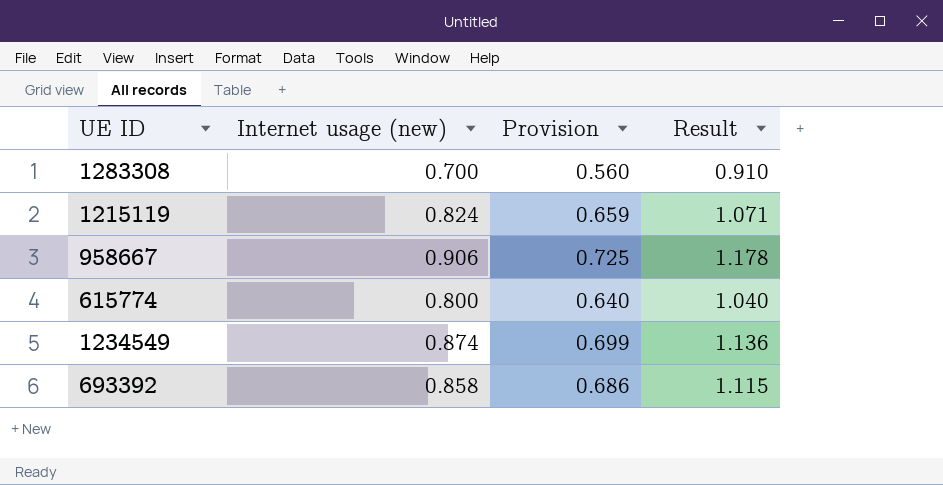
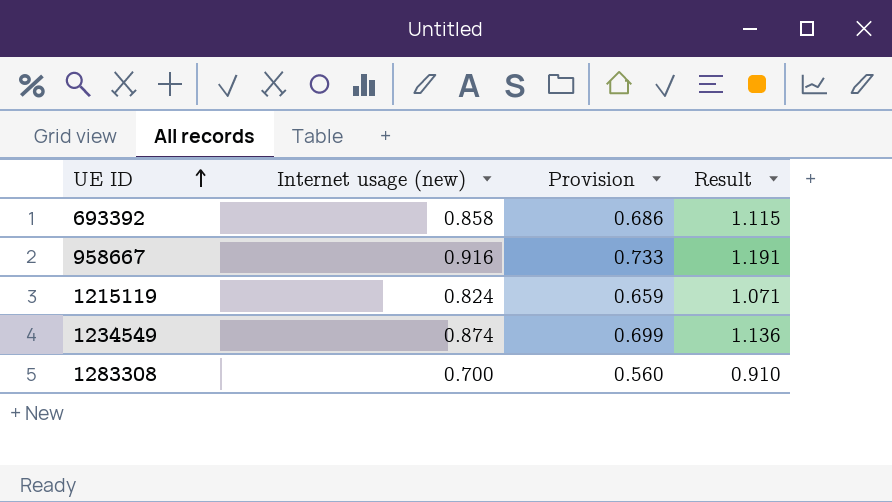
row order: none -> UE ID ascending
row 615774: 0.800 | 0.640 | 1.040 -> none
958667 | Internet usage (new): 0.906 -> 0.916
958667 | Provision: 0.725 -> 0.733
958667 | Result: 1.178 -> 1.191

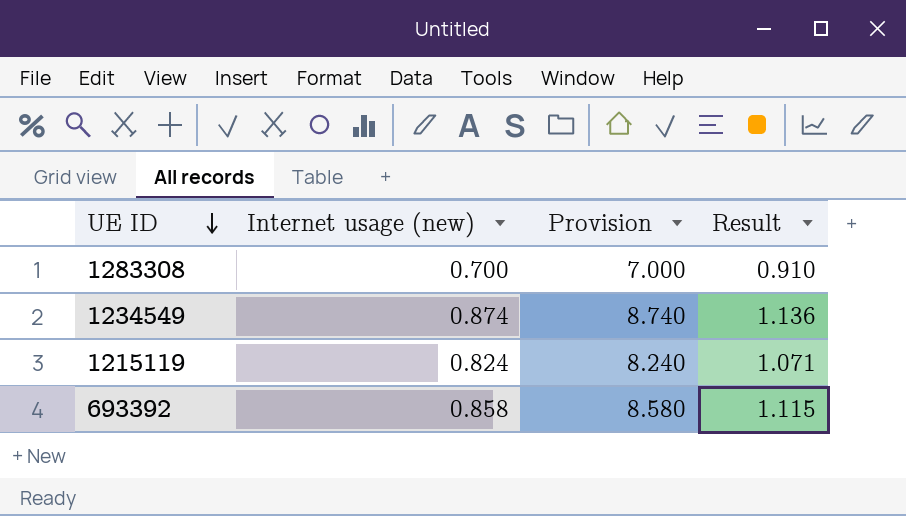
row order: UE ID ascending -> UE ID descending
column Provision | formula: [Internet usage (new)] * 0.8 -> [Internet usage (new)] * 10
row 958667: 0.916 | 0.733 | 1.191 -> none

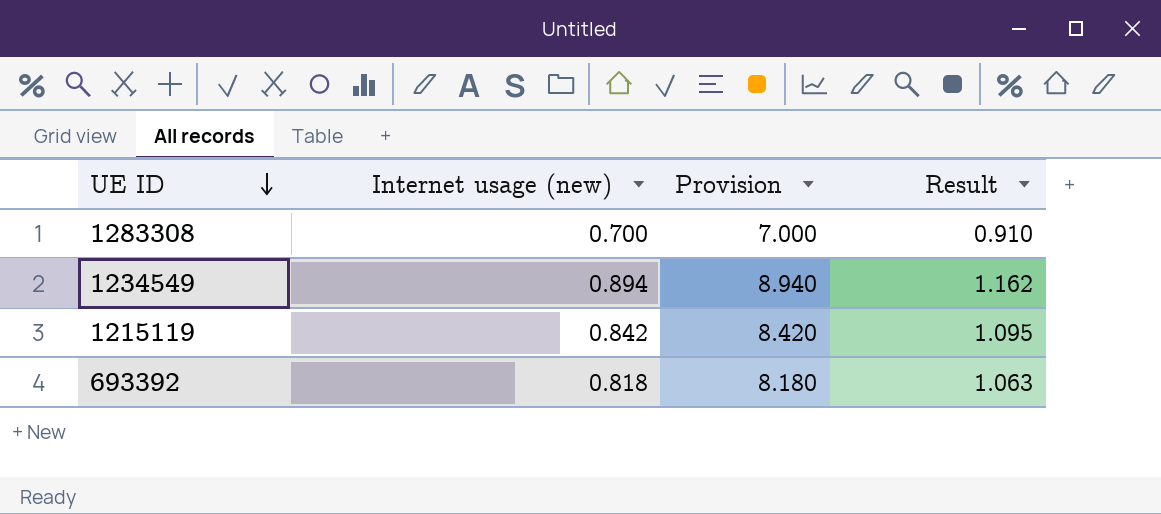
1234549 | Internet usage (new): 0.874 -> 0.894
1234549 | Provision: 8.740 -> 8.940
1234549 | Result: 1.136 -> 1.162
1215119 | Internet usage (new): 0.824 -> 0.842
1215119 | Provision: 8.240 -> 8.420
1215119 | Result: 1.071 -> 1.095
693392 | Internet usage (new): 0.858 -> 0.818
693392 | Provision: 8.580 -> 8.180
693392 | Result: 1.115 -> 1.063

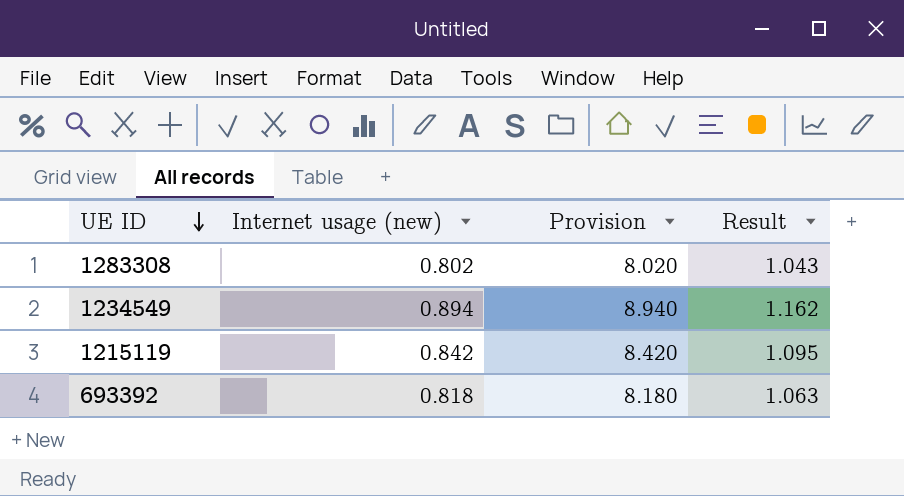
1283308 | Internet usage (new): 0.700 -> 0.802
1283308 | Provision: 7.000 -> 8.020
1283308 | Result: 0.910 -> 1.043

